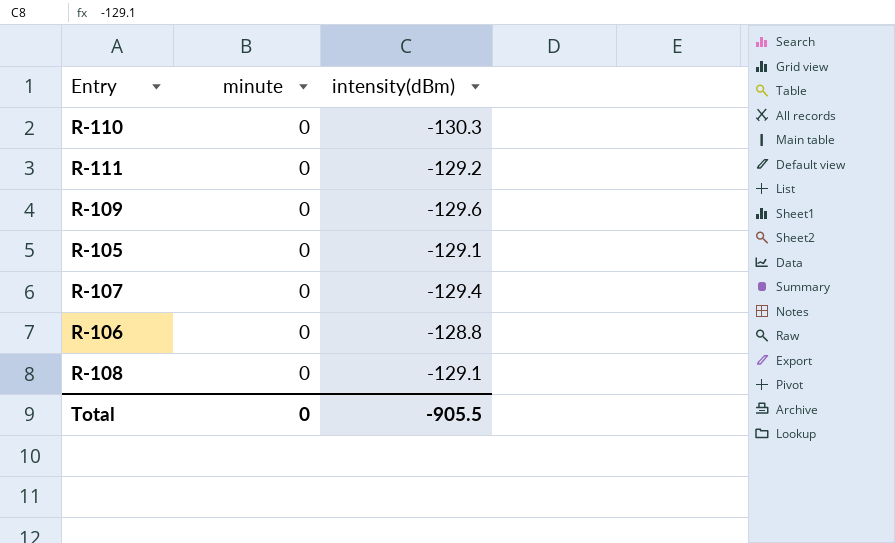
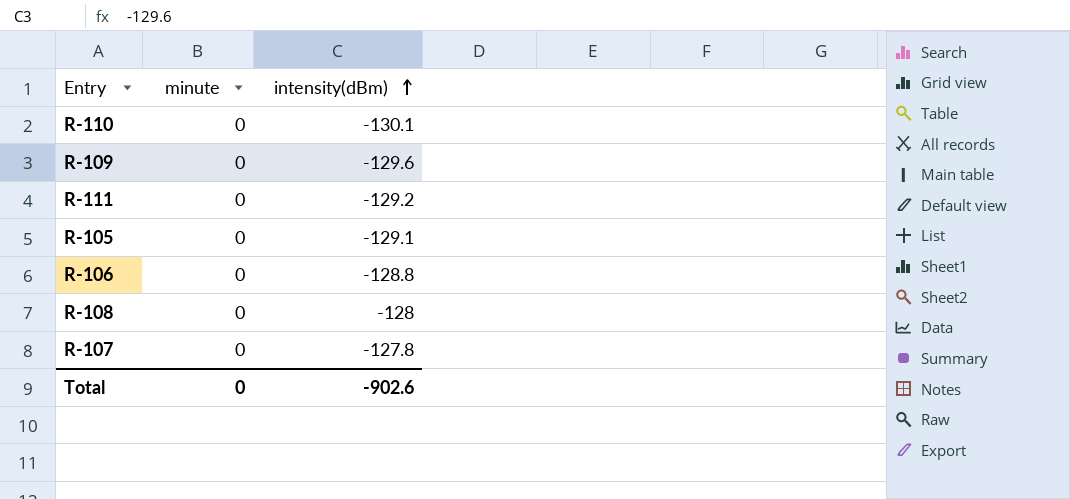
row order: none -> intensity(dBm) ascending
R-110 | intensity(dBm): -130.3 -> -130.1
R-108 | intensity(dBm): -129.1 -> -128
R-107 | intensity(dBm): -129.4 -> -127.8
Total | intensity(dBm): -905.5 -> -902.6

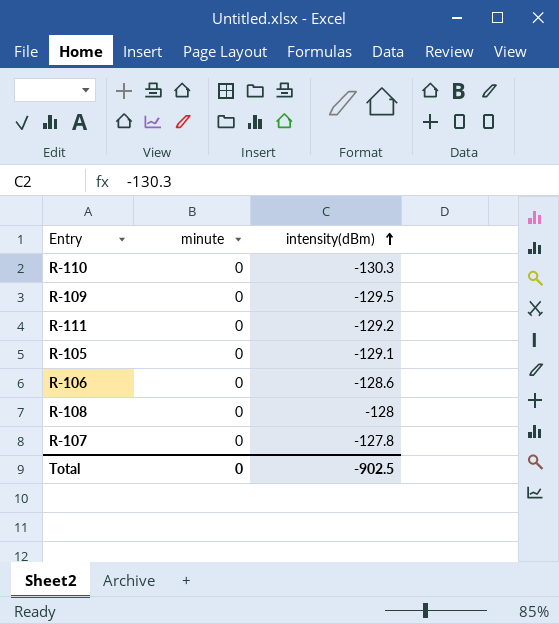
R-110 | intensity(dBm): -130.1 -> -130.3
R-109 | intensity(dBm): -129.6 -> -129.5
R-106 | intensity(dBm): -128.8 -> -128.6
Total | intensity(dBm): -902.6 -> -902.5

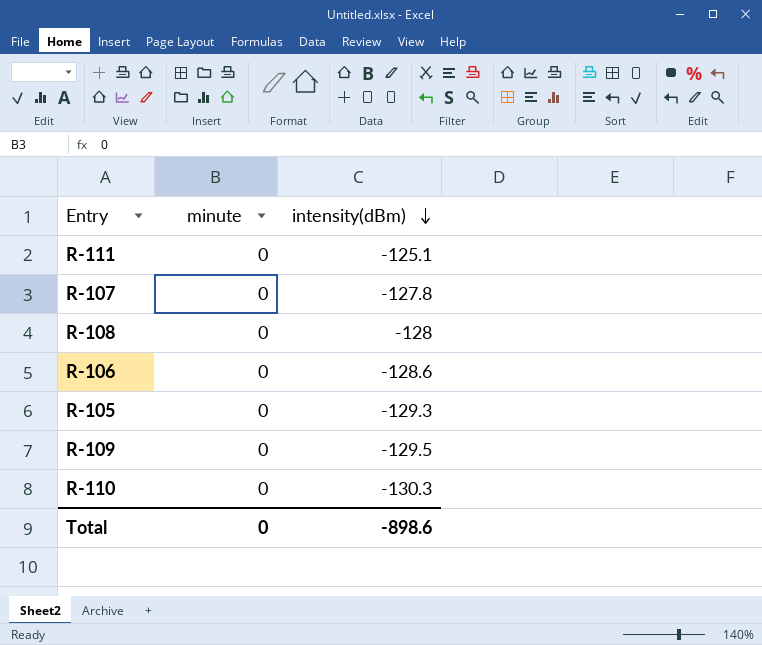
row order: intensity(dBm) ascending -> intensity(dBm) descending
R-111 | intensity(dBm): -129.2 -> -125.1
R-105 | intensity(dBm): -129.1 -> -129.3
Total | intensity(dBm): -902.5 -> -898.6

